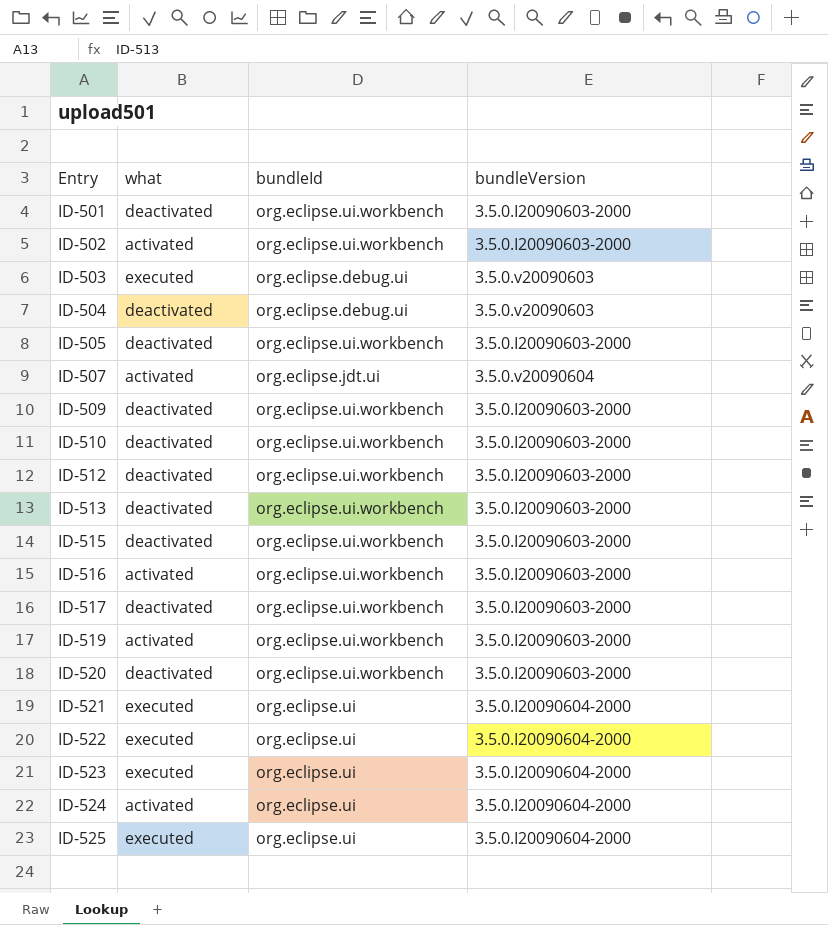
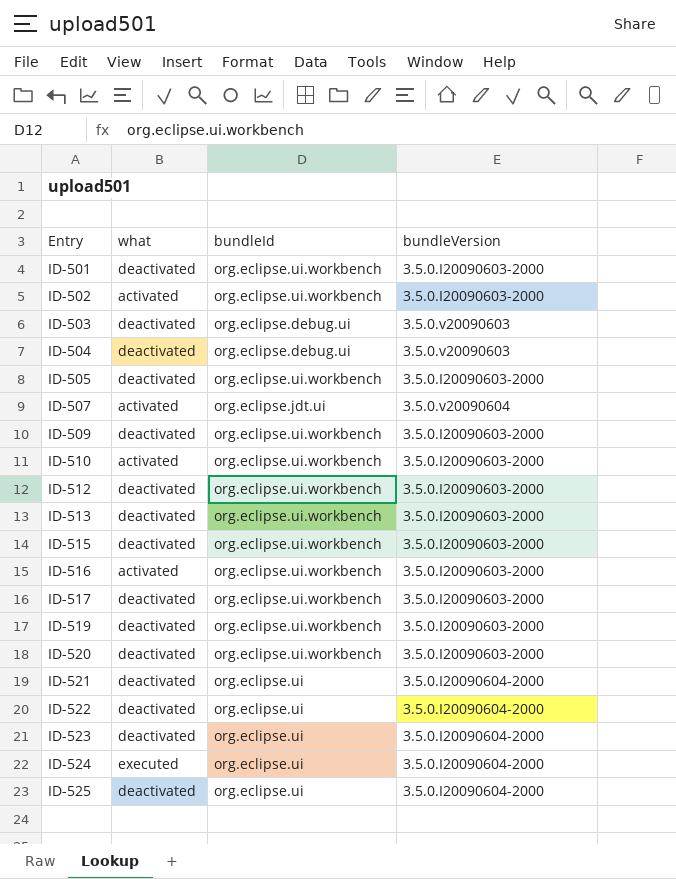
ID-503 | what: executed -> deactivated
ID-510 | what: deactivated -> activated
ID-519 | what: activated -> deactivated
ID-521 | what: executed -> deactivated
ID-522 | what: executed -> deactivated
ID-523 | what: executed -> deactivated
ID-524 | what: activated -> executed
ID-525 | what: executed -> deactivated

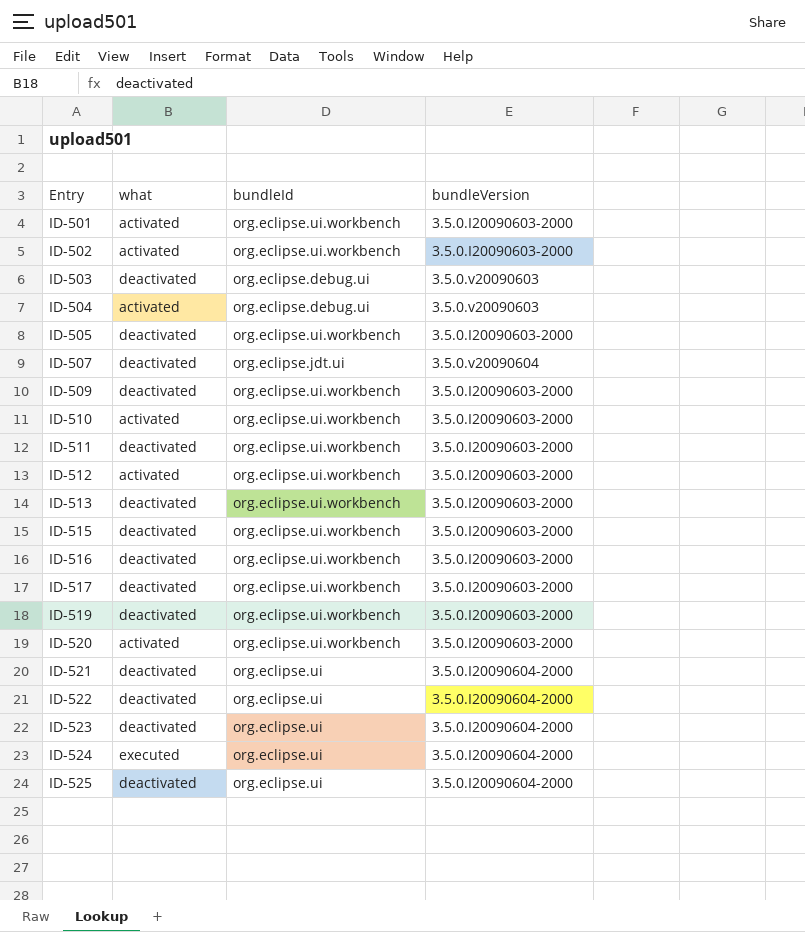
ID-501 | what: deactivated -> activated
ID-504 | what: deactivated -> activated
ID-507 | what: activated -> deactivated
row ID-511: none -> deactivated | org.eclipse.ui.workbench | 3.5.0.I20090603-2000
ID-512 | what: deactivated -> activated
ID-516 | what: activated -> deactivated
ID-520 | what: deactivated -> activated

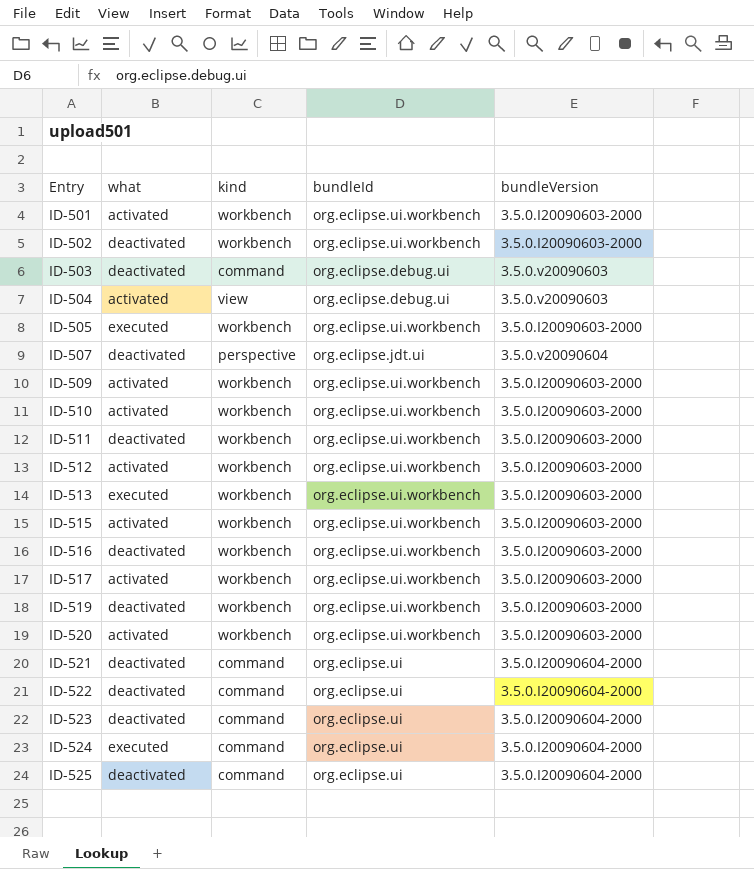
column kind | position: none -> 3
ID-502 | what: activated -> deactivated
ID-505 | what: deactivated -> executed
ID-509 | what: deactivated -> activated
ID-513 | what: deactivated -> executed
ID-515 | what: deactivated -> activated
ID-517 | what: deactivated -> activated

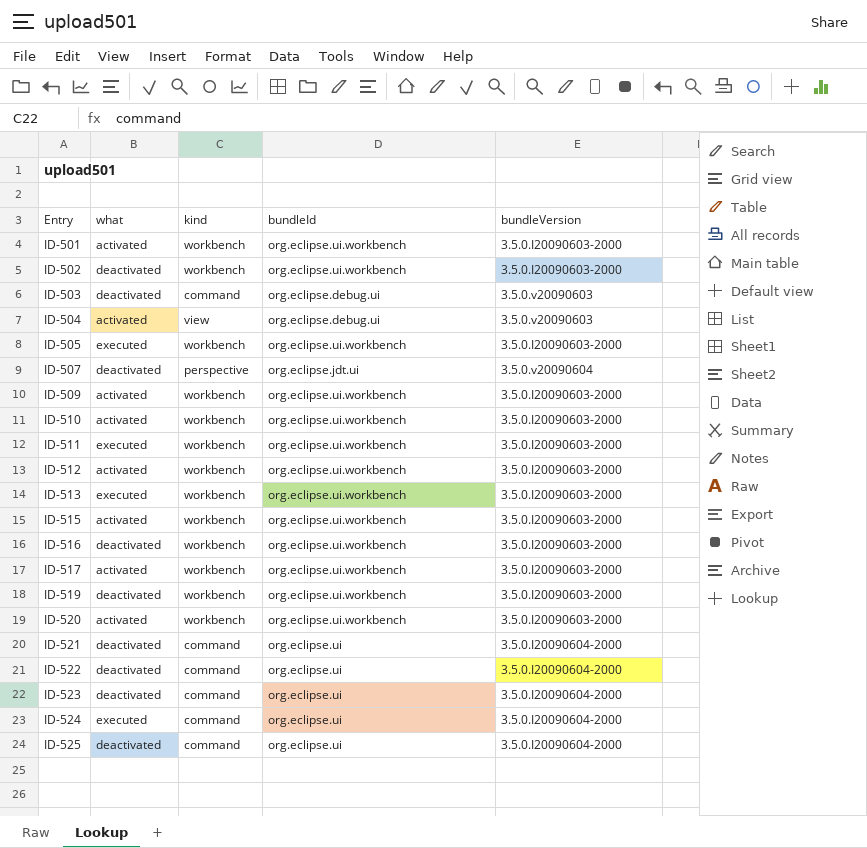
ID-511 | what: deactivated -> executed

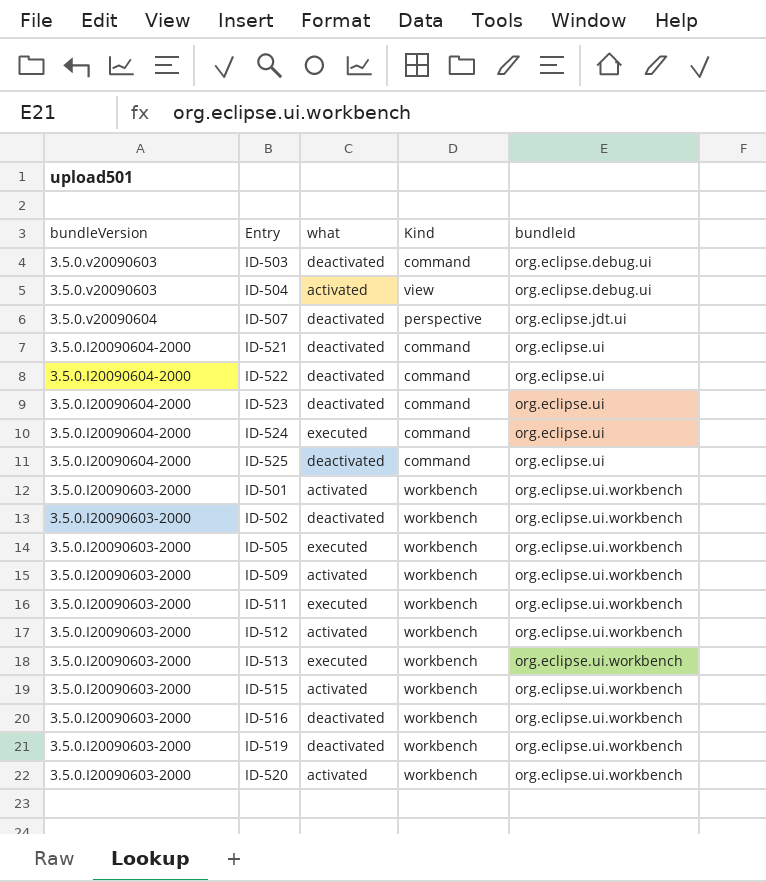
row order: Entry ascending -> bundleId ascending
column bundleVersion | position: 5 -> 1
column name: kind -> Kind
row ID-510: activated | workbench | org.eclipse.ui.workbench | 3.5.0.I20090603-2000 -> none
row ID-517: activated | workbench | org.eclipse.ui.workbench | 3.5.0.I20090603-2000 -> none

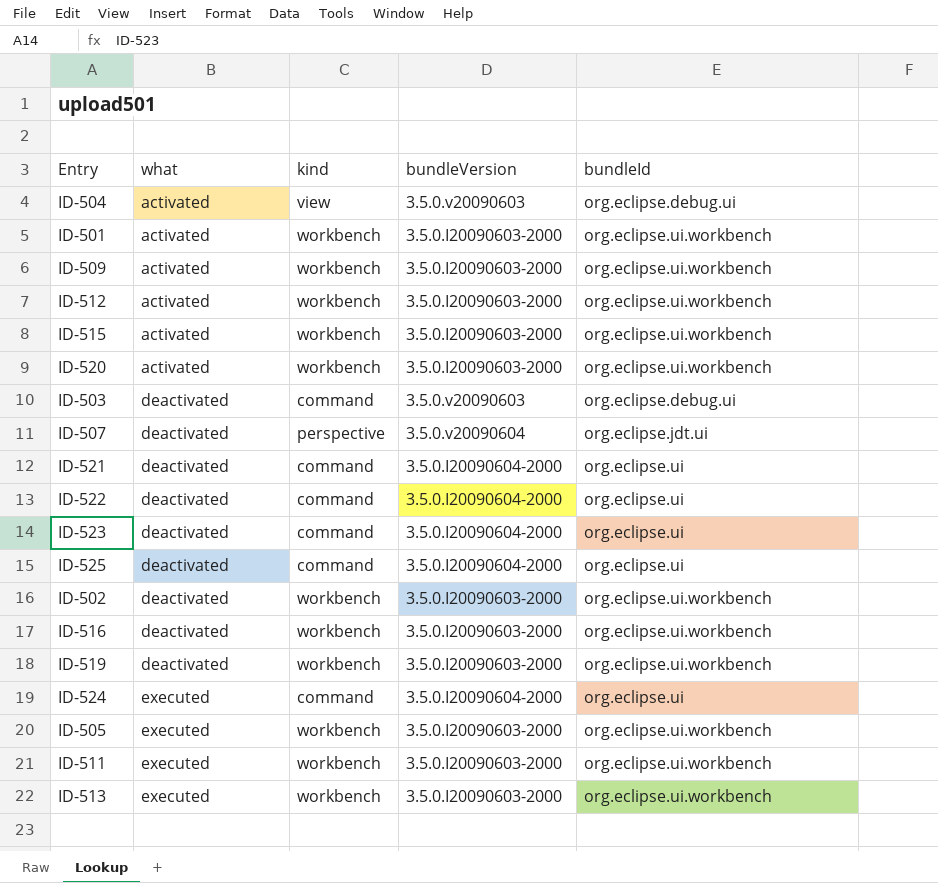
row order: bundleId ascending -> what ascending
column name: Kind -> kind
column bundleVersion | position: 1 -> 4

